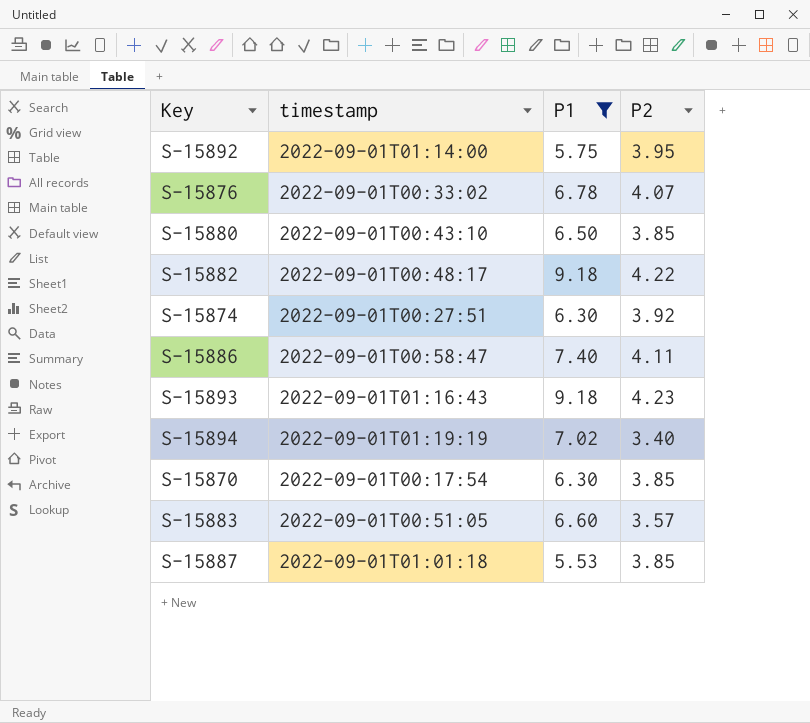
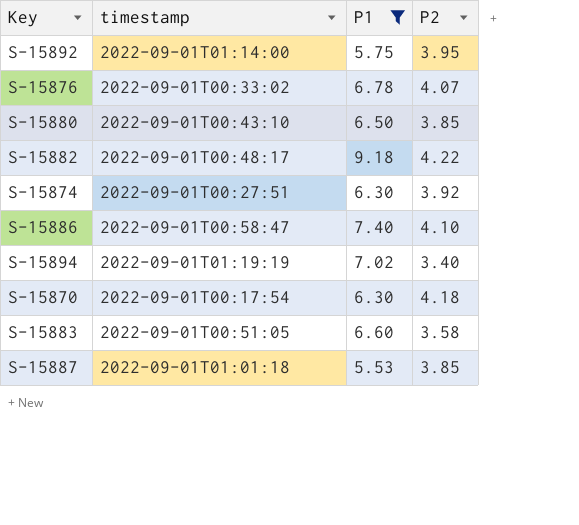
row S-15893: 2022-09-01T01:16:43 | 9.18 | 4.23 -> none
S-15886 | P2: 4.11 -> 4.10
S-15870 | P2: 3.85 -> 4.18
S-15883 | P2: 3.57 -> 3.58

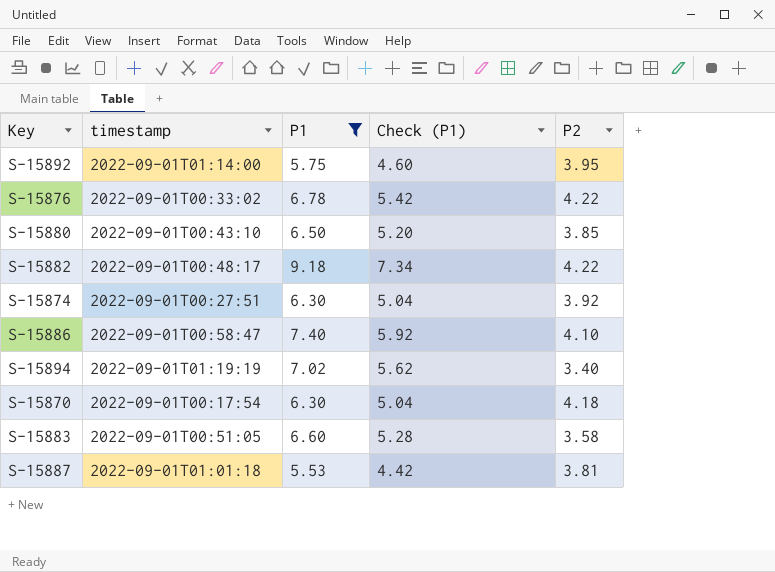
column Check (P1) | formula: none -> [P1] * 0.8
S-15876 | P2: 4.07 -> 4.22
S-15887 | P2: 3.85 -> 3.81

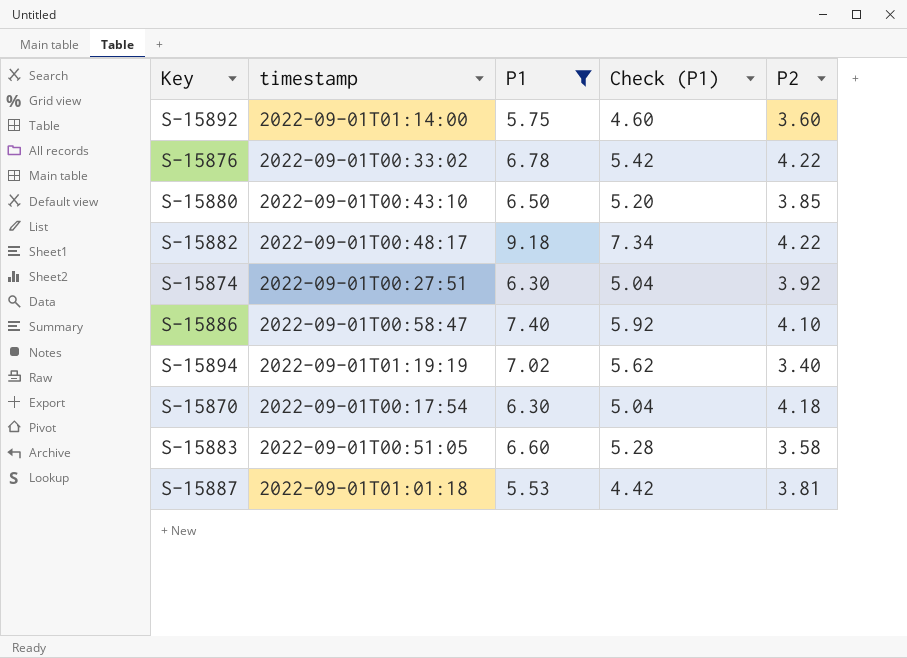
S-15892 | P2: 3.95 -> 3.60

